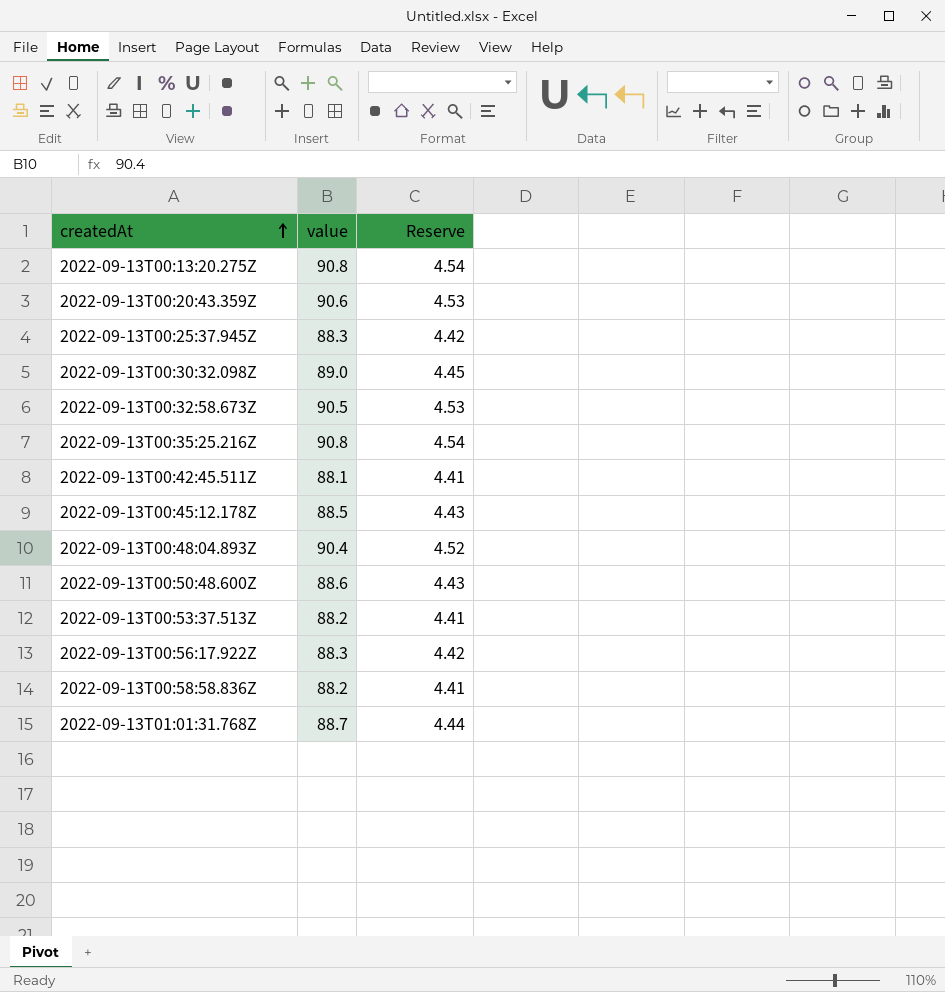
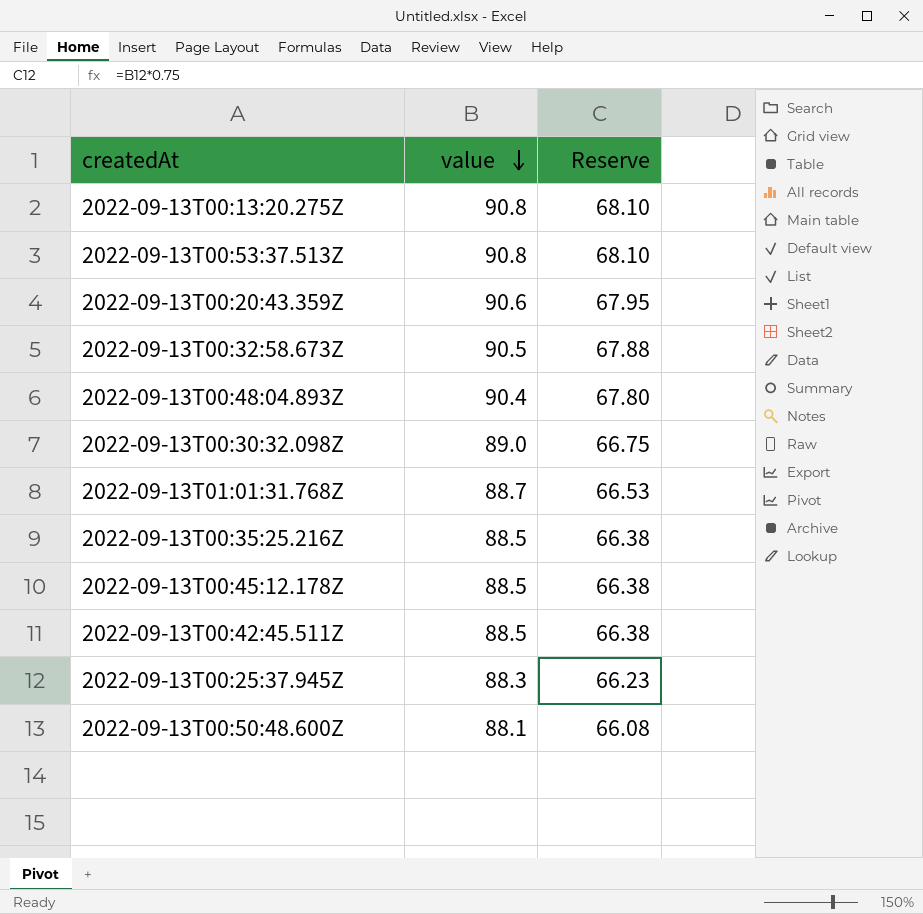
row order: createdAt ascending -> value descending
column Reserve | formula: [value] * 0.05 -> [value] * 0.75
row 2022-09-13T00:56:17.922Z: 88.3 | 4.42 -> none
row 2022-09-13T00:58:58.836Z: 88.2 | 4.41 -> none
2022-09-13T00:53:37.513Z | value: 88.2 -> 90.8
2022-09-13T00:35:25.216Z | value: 90.8 -> 88.5
2022-09-13T00:42:45.511Z | value: 88.1 -> 88.5
2022-09-13T00:50:48.600Z | value: 88.6 -> 88.1

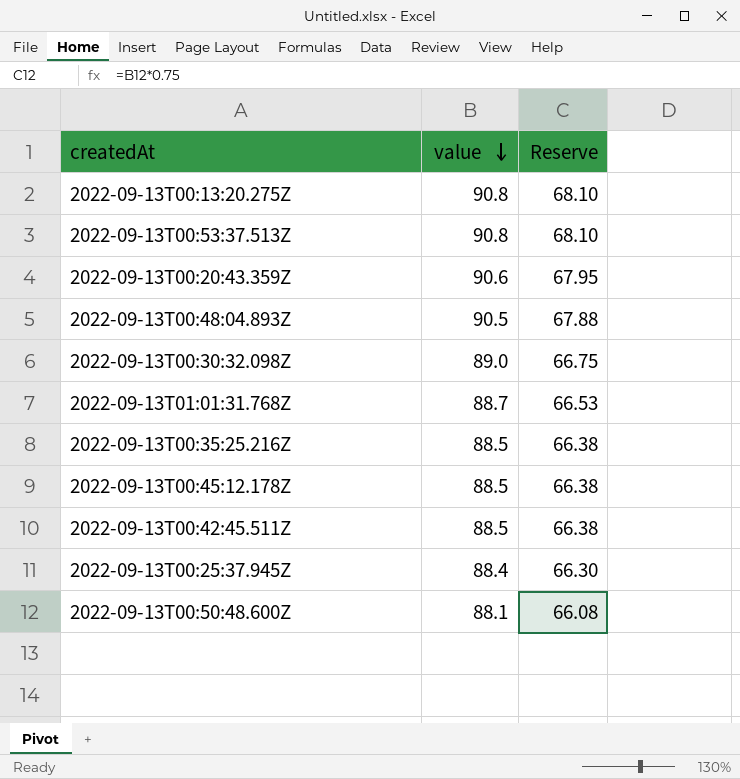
row 2022-09-13T00:32:58.673Z: 90.5 | 67.88 -> none
2022-09-13T00:48:04.893Z | value: 90.4 -> 90.5
2022-09-13T00:48:04.893Z | Reserve: 67.80 -> 67.88
2022-09-13T00:25:37.945Z | value: 88.3 -> 88.4
2022-09-13T00:25:37.945Z | Reserve: 66.23 -> 66.30

